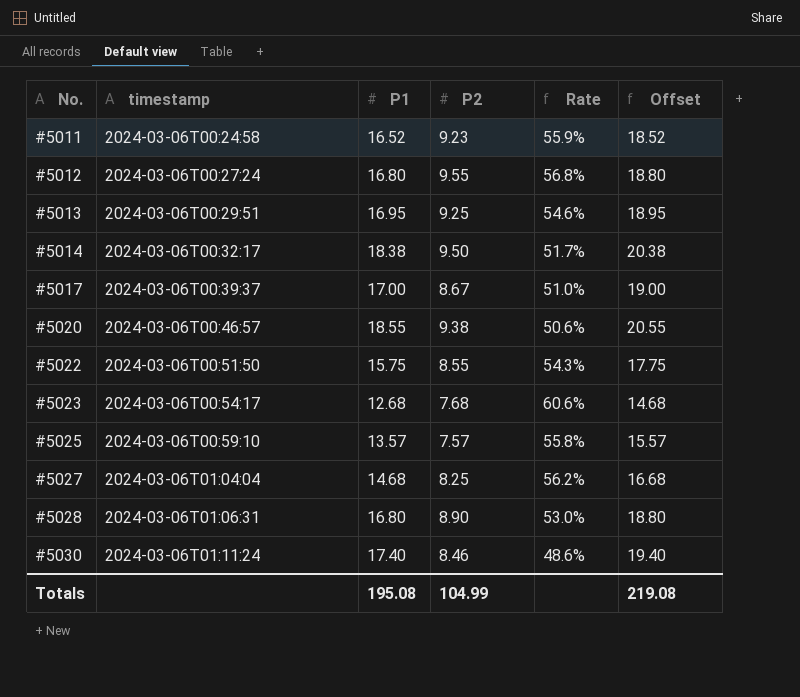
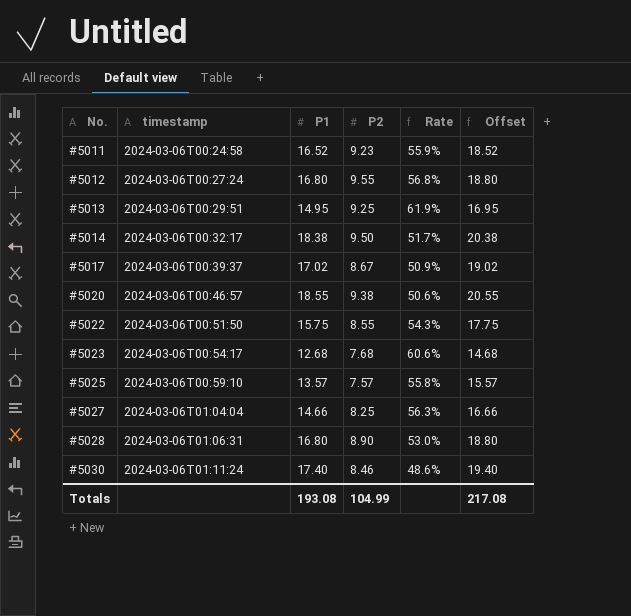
#5013 | P1: 16.95 -> 14.95
#5013 | Rate: 54.6% -> 61.9%
#5013 | Offset: 18.95 -> 16.95
#5017 | P1: 17.00 -> 17.02
#5017 | Rate: 51.0% -> 50.9%
#5017 | Offset: 19.00 -> 19.02
#5027 | P1: 14.68 -> 14.66
#5027 | Rate: 56.2% -> 56.3%
#5027 | Offset: 16.68 -> 16.66
Totals | P1: 195.08 -> 193.08
Totals | Offset: 219.08 -> 217.08

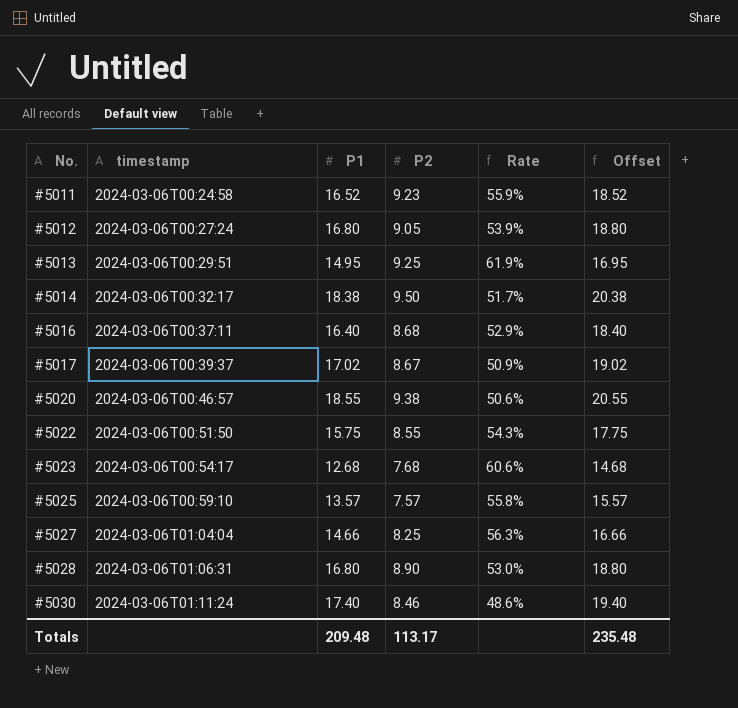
#5012 | P2: 9.55 -> 9.05
#5012 | Rate: 56.8% -> 53.9%
row #5016: none -> 2024-03-06T00:37:11 | 16.40 | 8.68 | 52.9% | 18.40
Totals | P1: 193.08 -> 209.48
Totals | P2: 104.99 -> 113.17
Totals | Offset: 217.08 -> 235.48

